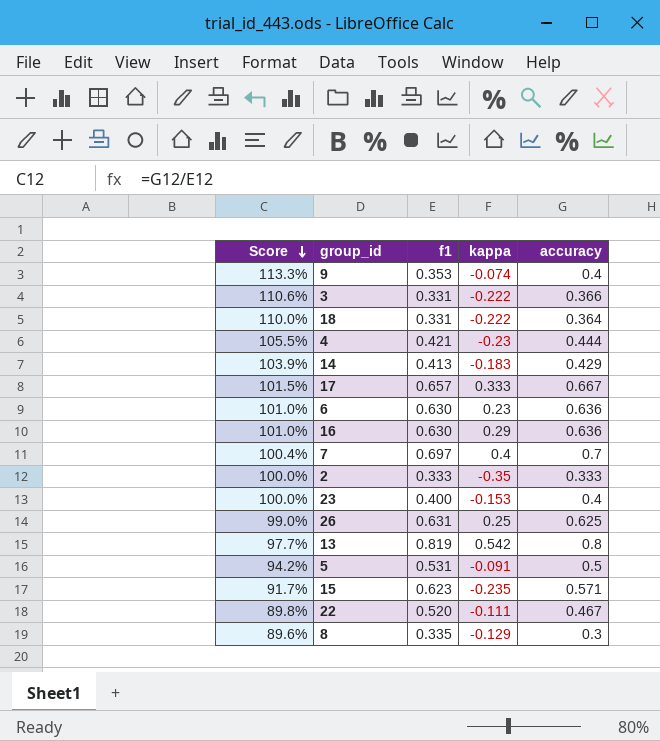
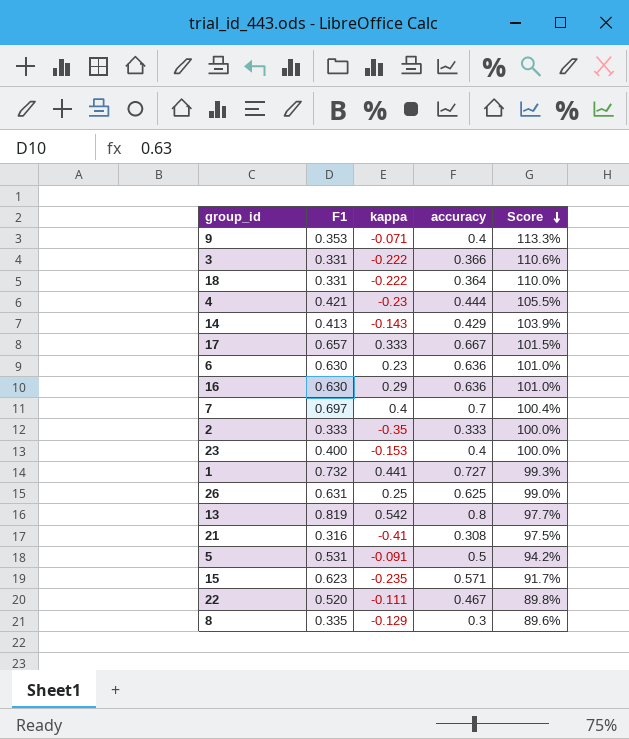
column name: f1 -> F1
column Score | position: 1 -> 5
9 | kappa: -0.074 -> -0.071
14 | kappa: -0.183 -> -0.143
row 1: none -> 0.732 | 0.441 | 0.727 | 99.3%
row 21: none -> 0.316 | -0.41 | 0.308 | 97.5%

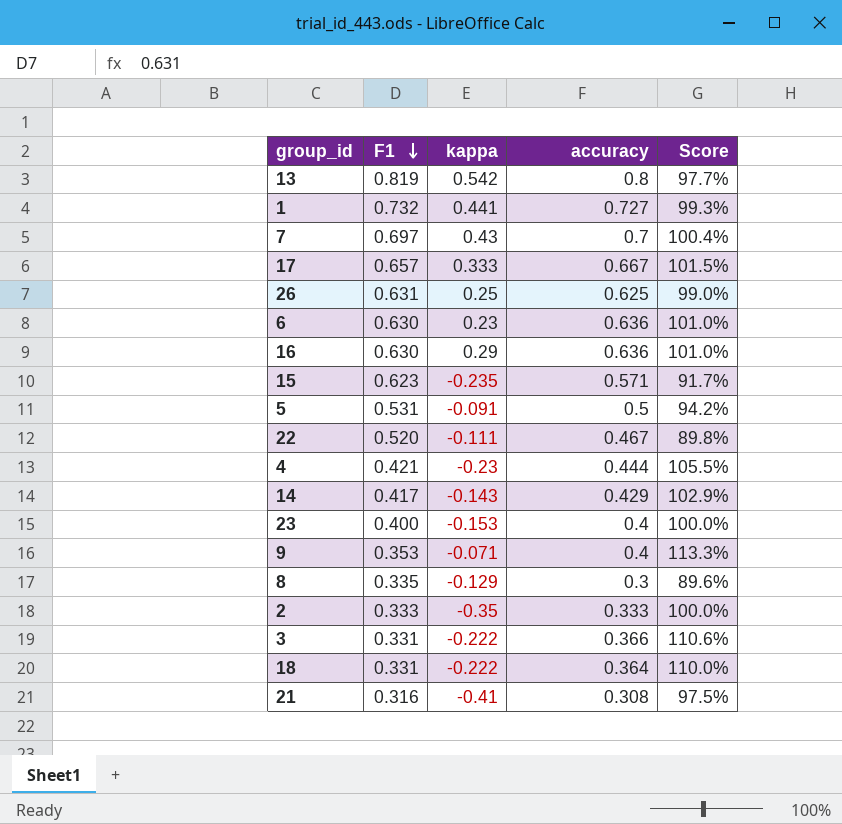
row order: Score descending -> F1 descending
7 | kappa: 0.4 -> 0.43
14 | F1: 0.413 -> 0.417
14 | Score: 103.9% -> 102.9%

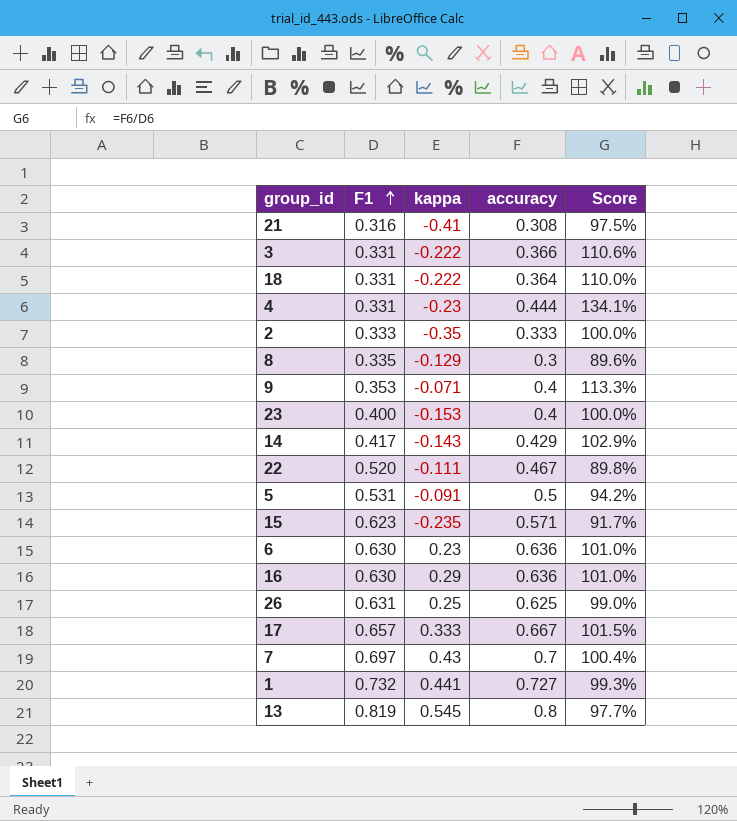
row order: F1 descending -> F1 ascending
4 | F1: 0.421 -> 0.331
4 | Score: 105.5% -> 134.1%
13 | kappa: 0.542 -> 0.545

